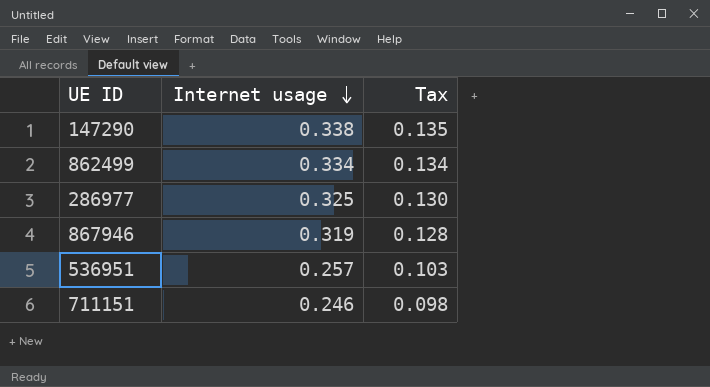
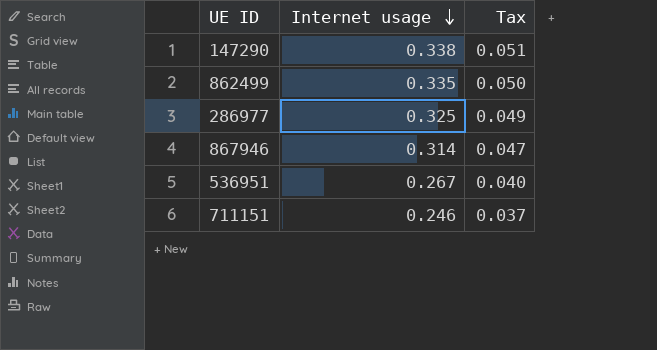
column Tax | formula: [Internet usage] * 0.4 -> [Internet usage] * 0.15
862499 | Internet usage: 0.334 -> 0.335
867946 | Internet usage: 0.319 -> 0.314
536951 | Internet usage: 0.257 -> 0.267

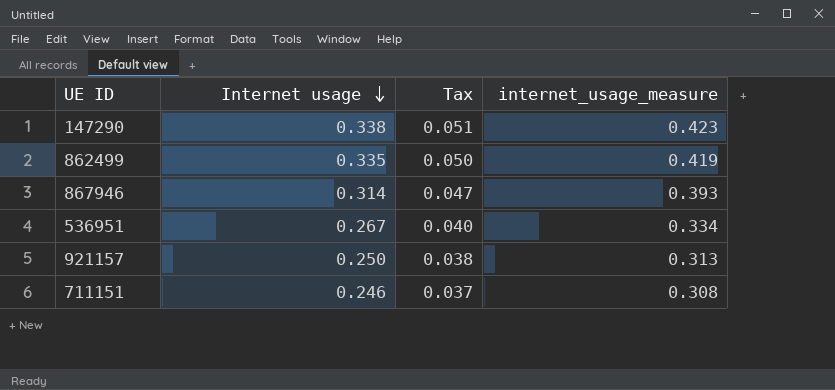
column internet_usage_measure | formula: none -> [Internet usage] * 1.25
row 286977: 0.325 | 0.049 -> none
row 921157: none -> 0.250 | 0.038 | 0.313

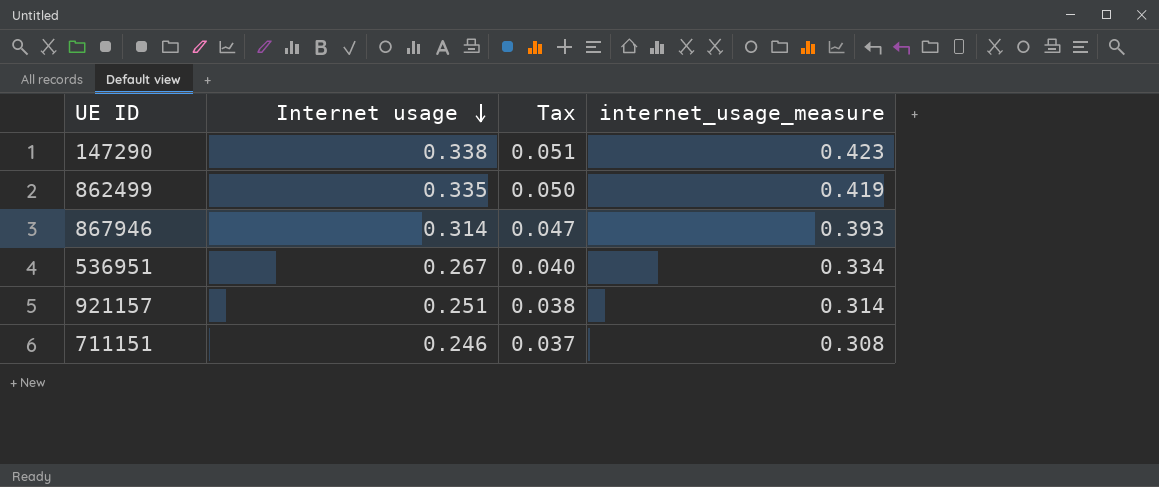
921157 | Internet usage: 0.250 -> 0.251
921157 | internet_usage_measure: 0.313 -> 0.314

